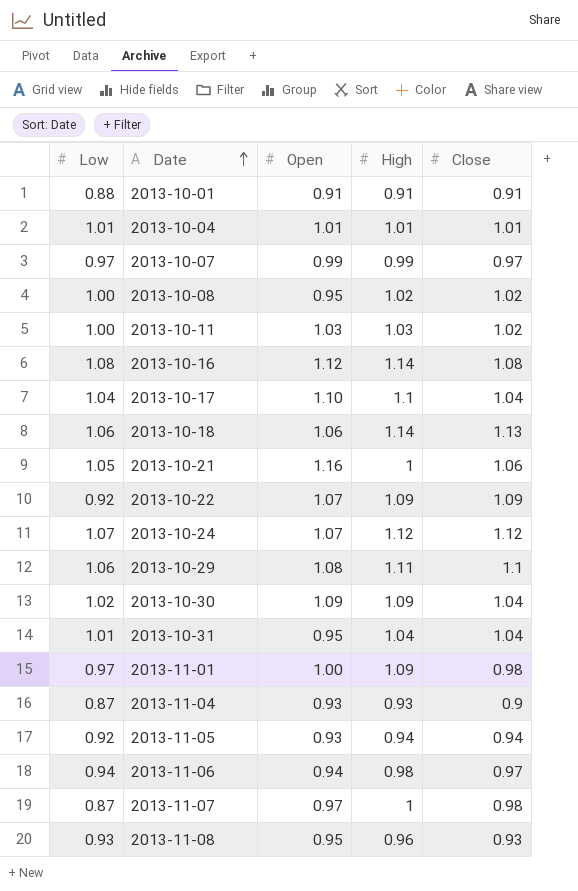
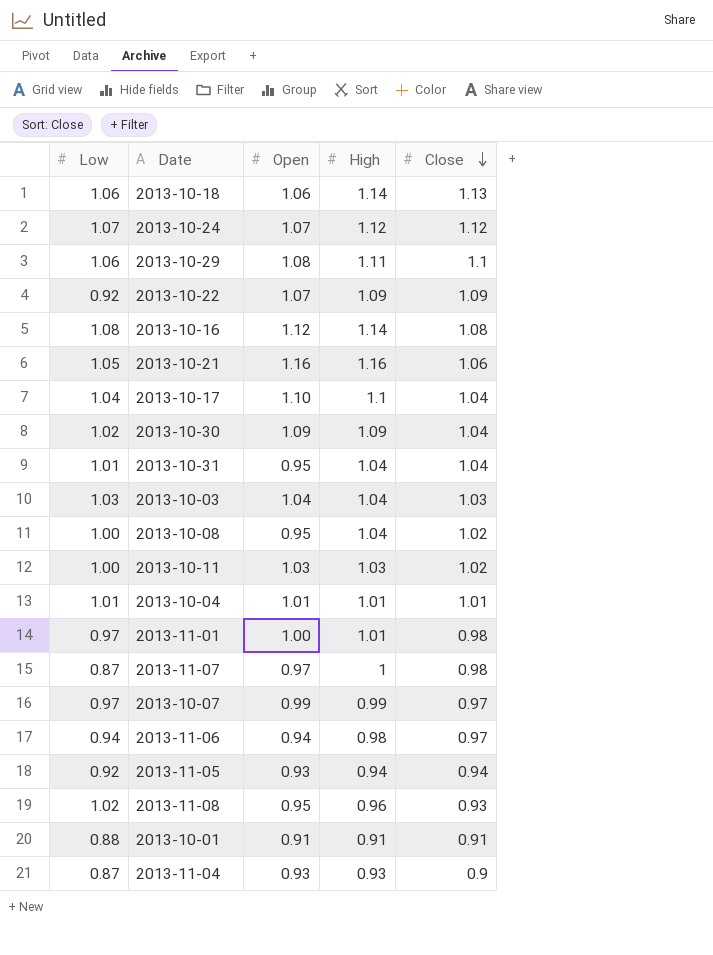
row order: Date ascending -> Close descending
2013-10-21 | High: 1 -> 1.16
row 2013-10-03: none -> 1.03 | 1.04 | 1.04 | 1.03
2013-10-08 | High: 1.02 -> 1.04
2013-11-01 | High: 1.09 -> 1.01
2013-11-08 | Low: 0.93 -> 1.02

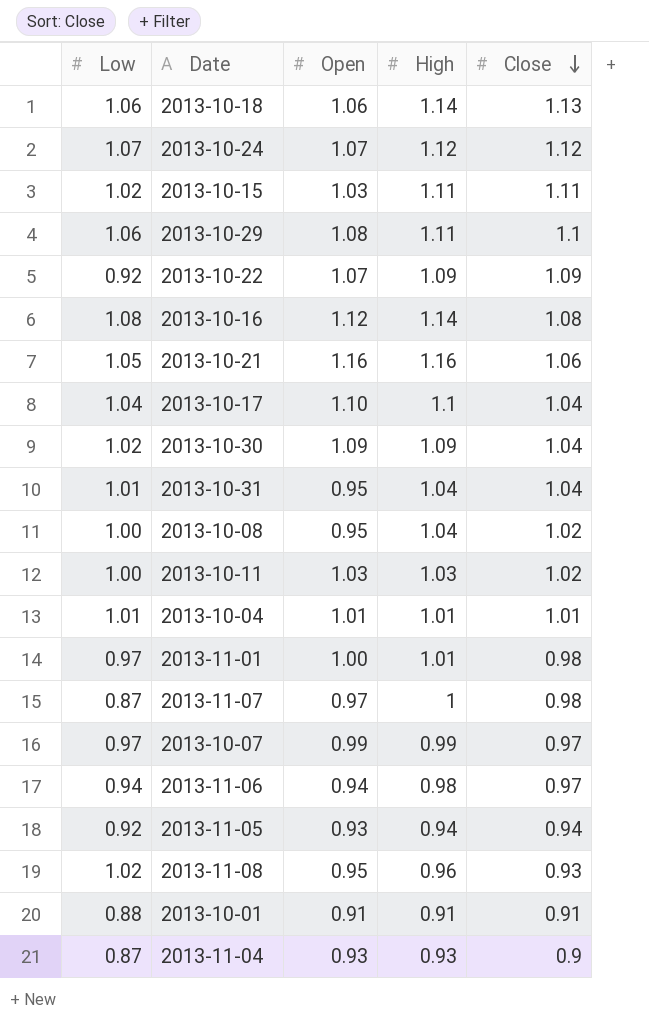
row 2013-10-03: 1.03 | 1.04 | 1.04 | 1.03 -> none
row 2013-10-15: none -> 1.02 | 1.03 | 1.11 | 1.11

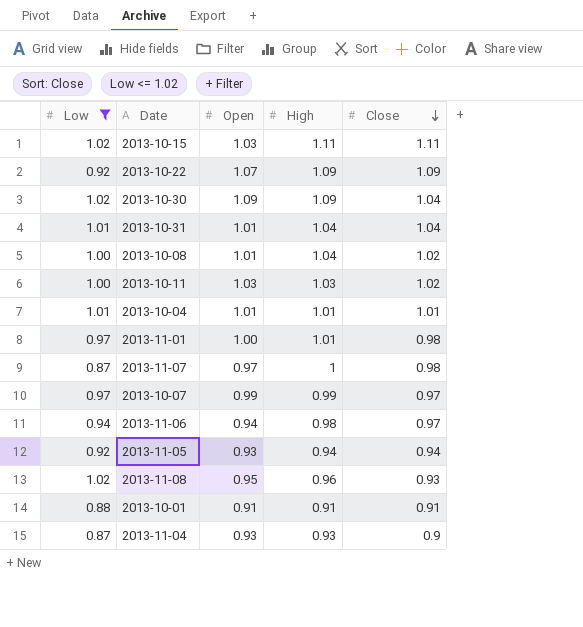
filter: none -> Low <= 1.02
2013-10-31 | Open: 0.95 -> 1.01
2013-10-08 | Open: 0.95 -> 1.01

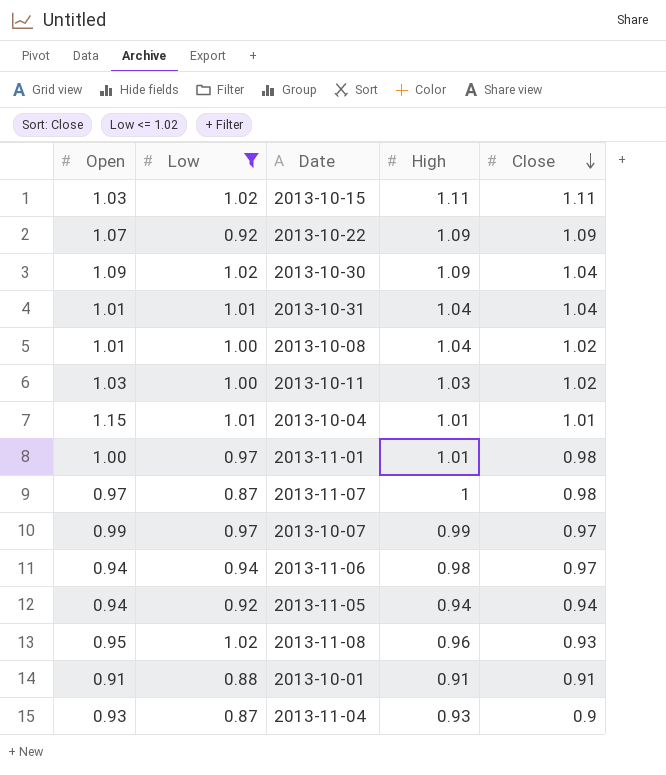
column Open | position: 3 -> 1
2013-10-04 | Open: 1.01 -> 1.15
2013-11-05 | Open: 0.93 -> 0.94

